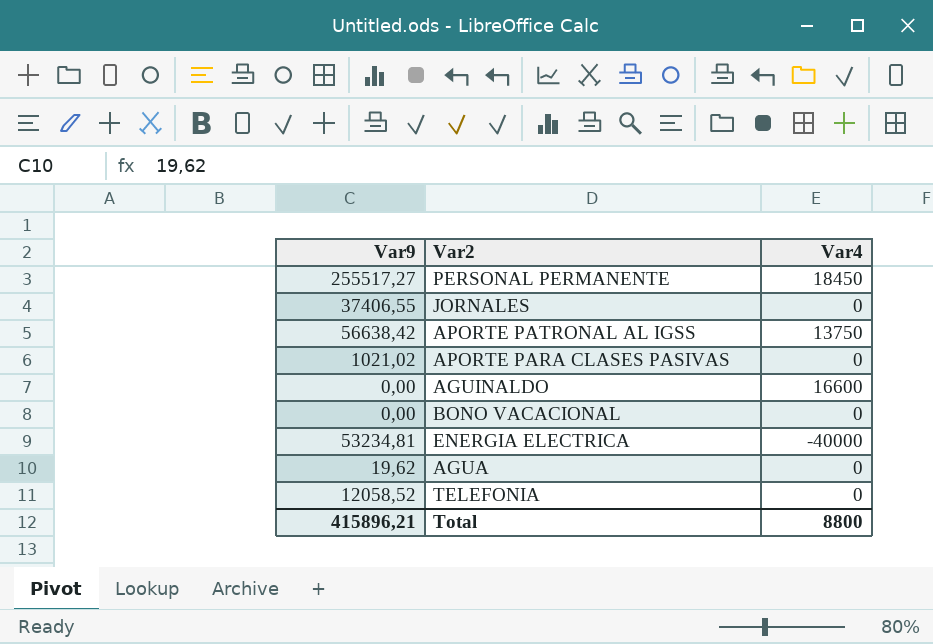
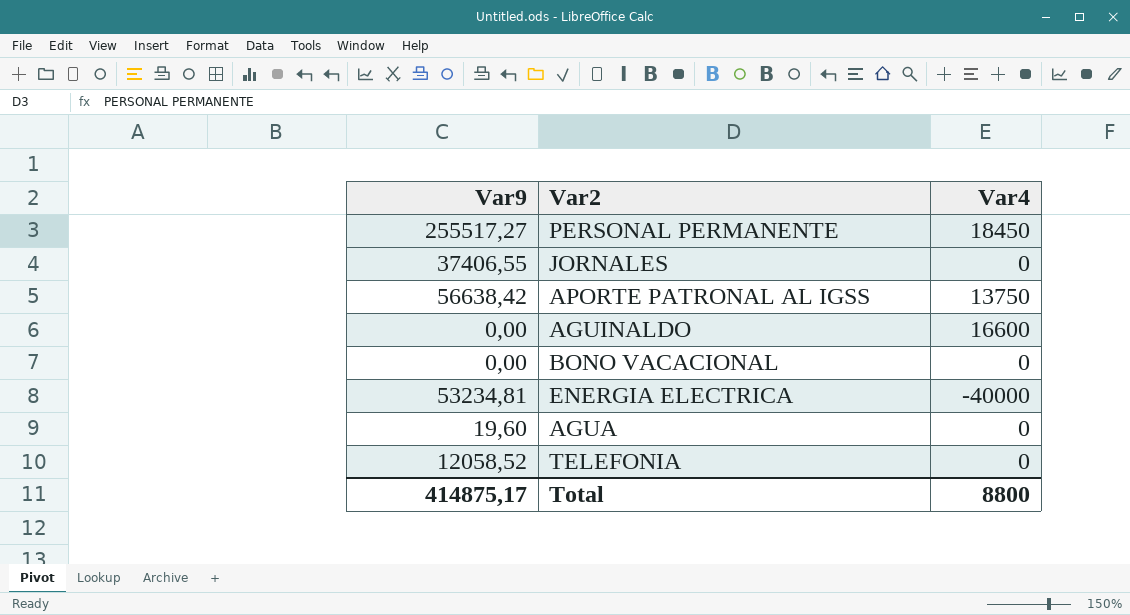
row APORTE PARA CLASES PASIVAS: 1021,02 | 0 -> none
AGUA | Var9: 19,62 -> 19,60
Total | Var9: 415896,21 -> 414875,17

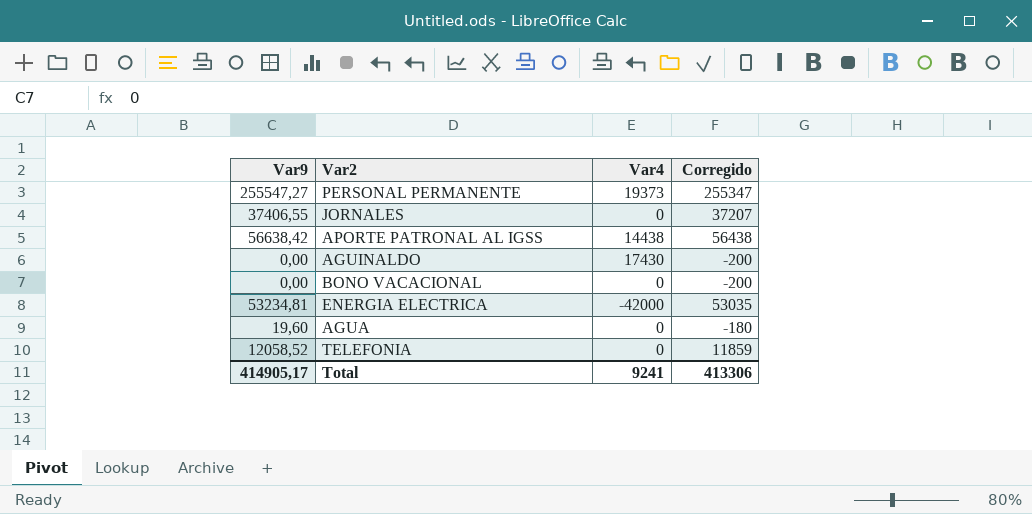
column Corregido | formula: none -> [Var9] - 200
PERSONAL PERMANENTE | Var9: 255517,27 -> 255547,27
PERSONAL PERMANENTE | Var4: 18450 -> 19373
APORTE PATRONAL AL IGSS | Var4: 13750 -> 14438
AGUINALDO | Var4: 16600 -> 17430
ENERGIA ELECTRICA | Var4: -40000 -> -42000
Total | Var9: 414875,17 -> 414905,17
Total | Var4: 8800 -> 9241

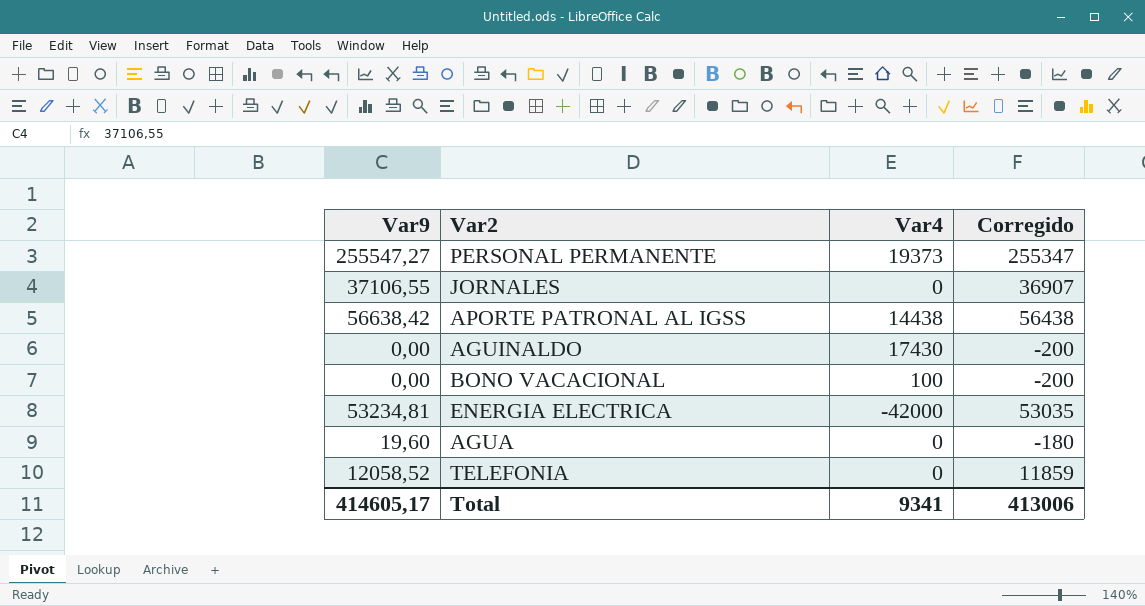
JORNALES | Var9: 37406,55 -> 37106,55
JORNALES | Corregido: 37207 -> 36907
BONO VACACIONAL | Var4: 0 -> 100
Total | Var9: 414905,17 -> 414605,17
Total | Var4: 9241 -> 9341
Total | Corregido: 413306 -> 413006

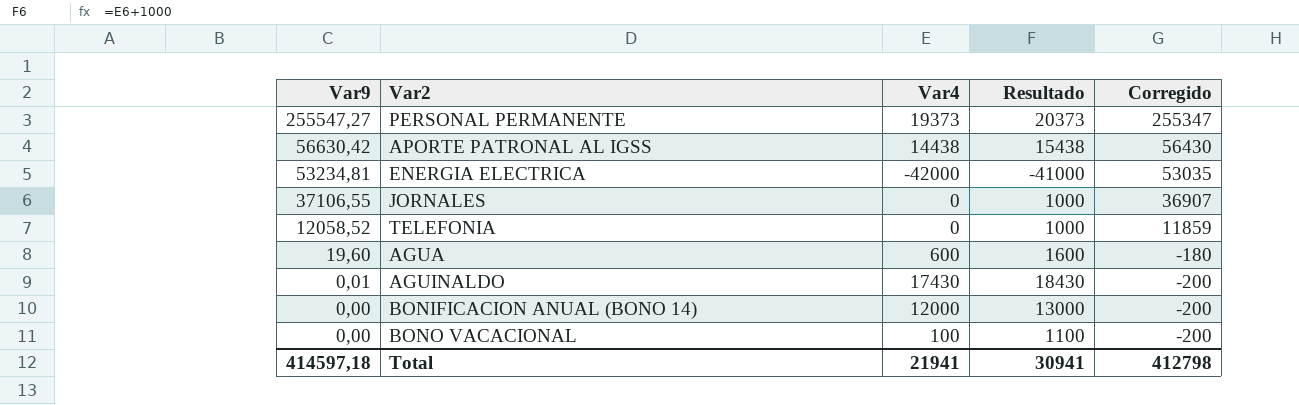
row order: none -> Var9 descending
column Resultado | formula: none -> [Var4] + 1000
APORTE PATRONAL AL IGSS | Var9: 56638,42 -> 56630,42
APORTE PATRONAL AL IGSS | Corregido: 56438 -> 56430
AGUA | Var4: 0 -> 600
AGUINALDO | Var9: 0,00 -> 0,01
row BONIFICACION ANUAL (BONO 14): none -> 0,00 | 12000 | 13000 | -200
Total | Var9: 414605,17 -> 414597,18
Total | Var4: 9341 -> 21941
Total | Corregido: 413006 -> 412798

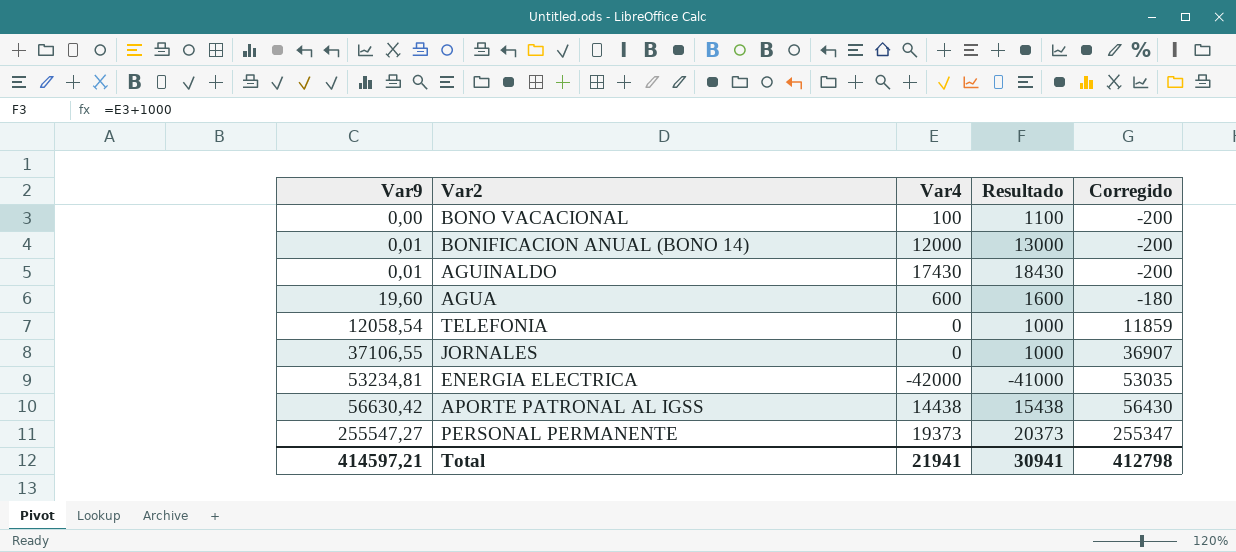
row order: Var9 descending -> Var9 ascending
BONIFICACION ANUAL (BONO 14) | Var9: 0,00 -> 0,01
TELEFONIA | Var9: 12058,52 -> 12058,54
Total | Var9: 414597,18 -> 414597,21

